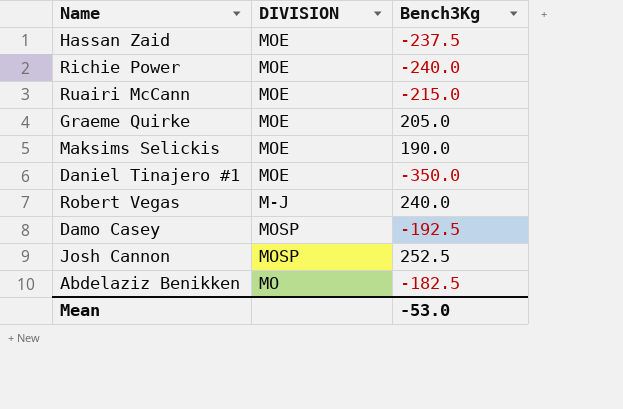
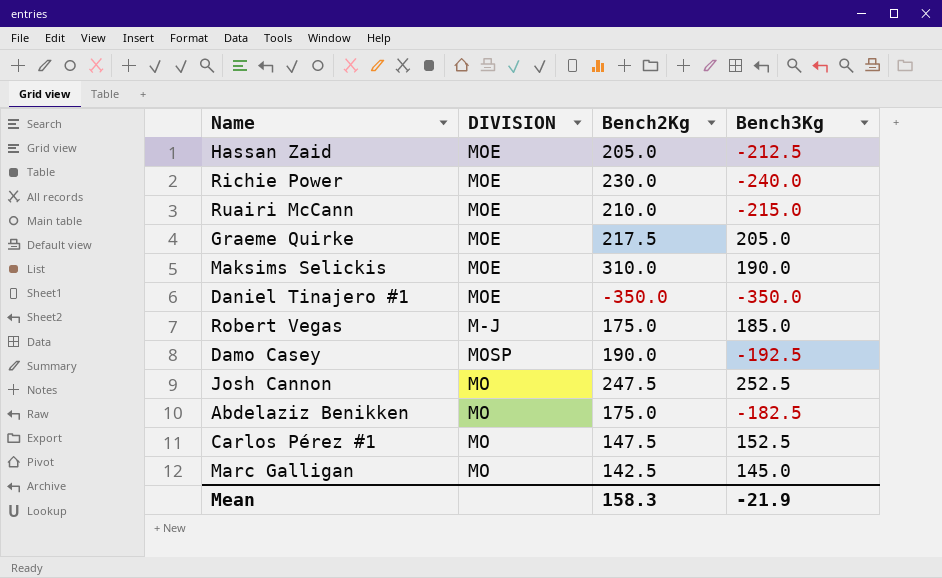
column Bench2Kg | position: none -> 3
Hassan Zaid | Bench3Kg: -237.5 -> -212.5
Robert Vegas | Bench3Kg: 240.0 -> 185.0
Josh Cannon | DIVISION: MOSP -> MO
row Carlos Pérez #1: none -> MO | 147.5 | 152.5
row Marc Galligan: none -> MO | 142.5 | 145.0
Mean | Bench3Kg: -53.0 -> -21.9

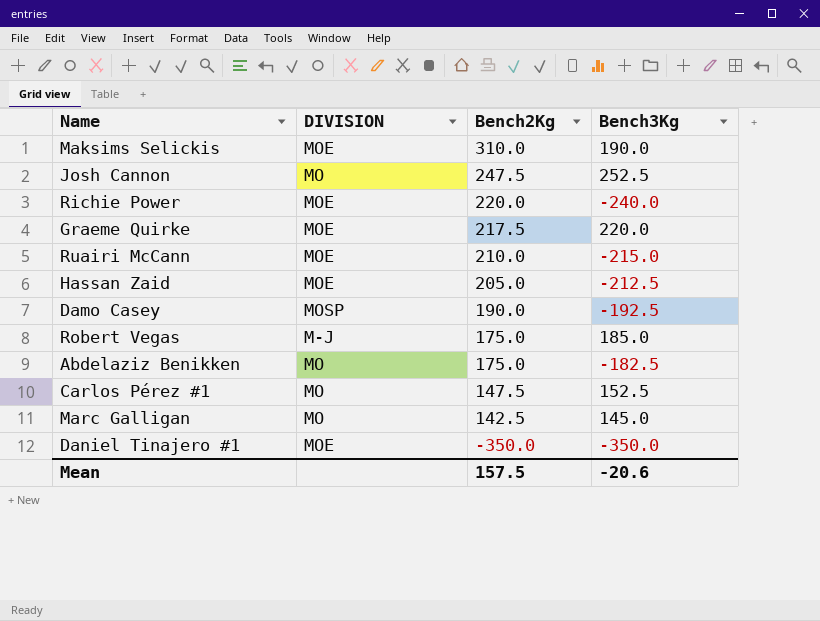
row order: none -> Bench2Kg descending
Richie Power | Bench2Kg: 230.0 -> 220.0
Graeme Quirke | Bench3Kg: 205.0 -> 220.0
Mean | Bench2Kg: 158.3 -> 157.5
Mean | Bench3Kg: -21.9 -> -20.6

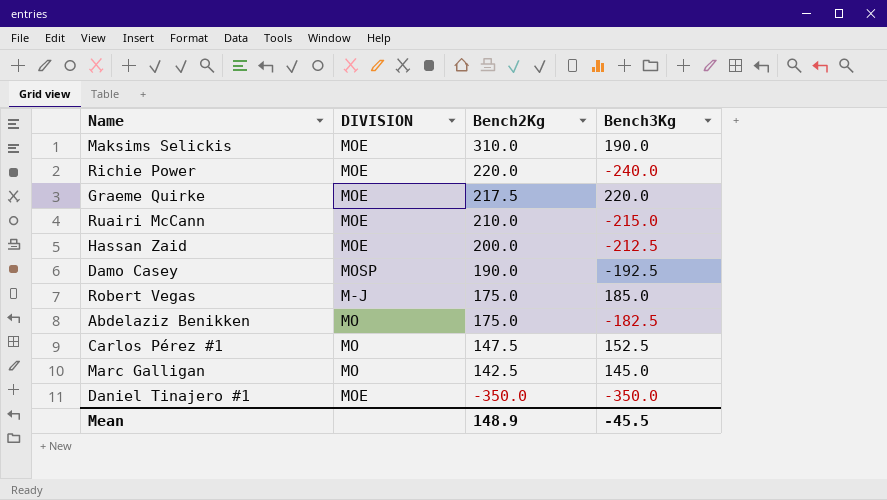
row Josh Cannon: MO | 247.5 | 252.5 -> none
Hassan Zaid | Bench2Kg: 205.0 -> 200.0
Mean | Bench2Kg: 157.5 -> 148.9
Mean | Bench3Kg: -20.6 -> -45.5

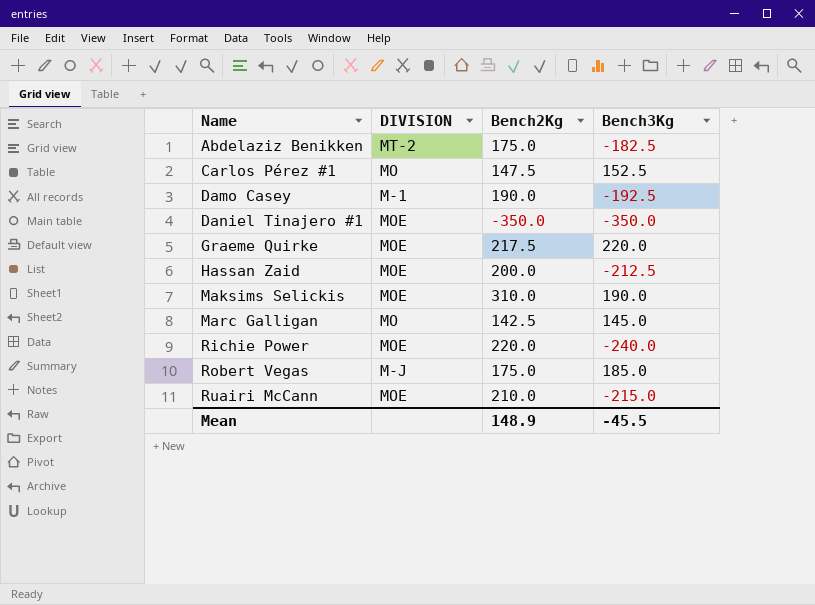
row order: Bench2Kg descending -> Name ascending
Abdelaziz Benikken | DIVISION: MO -> MT-2
Damo Casey | DIVISION: MOSP -> M-1

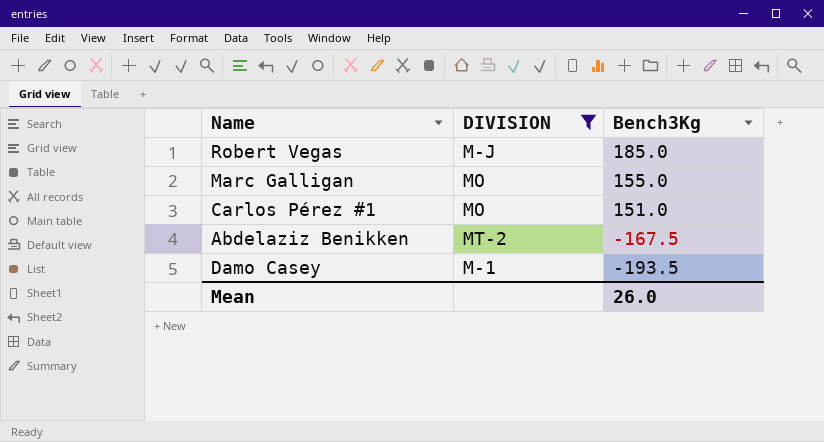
filter: none -> DIVISION != MOE
row order: Name ascending -> Bench3Kg descending
column Bench2Kg | position: 3 -> none
Marc Galligan | Bench3Kg: 145.0 -> 155.0
Carlos Pérez #1 | Bench3Kg: 152.5 -> 151.0
Abdelaziz Benikken | Bench3Kg: -182.5 -> -167.5
Damo Casey | Bench3Kg: -192.5 -> -193.5
Mean | Bench3Kg: -45.5 -> 26.0

